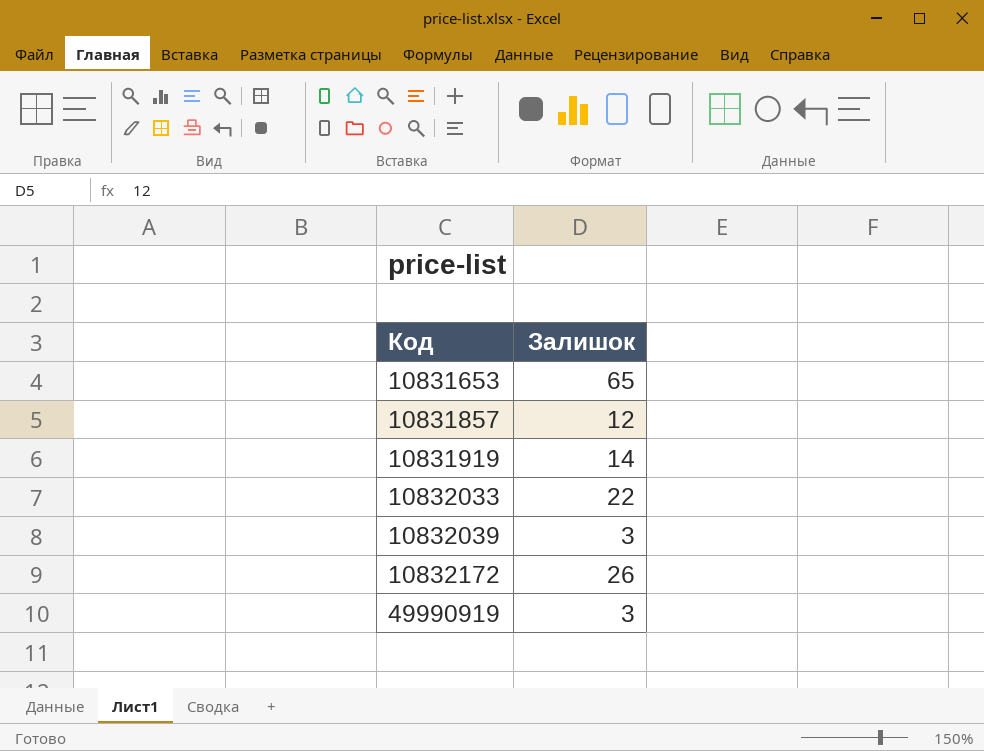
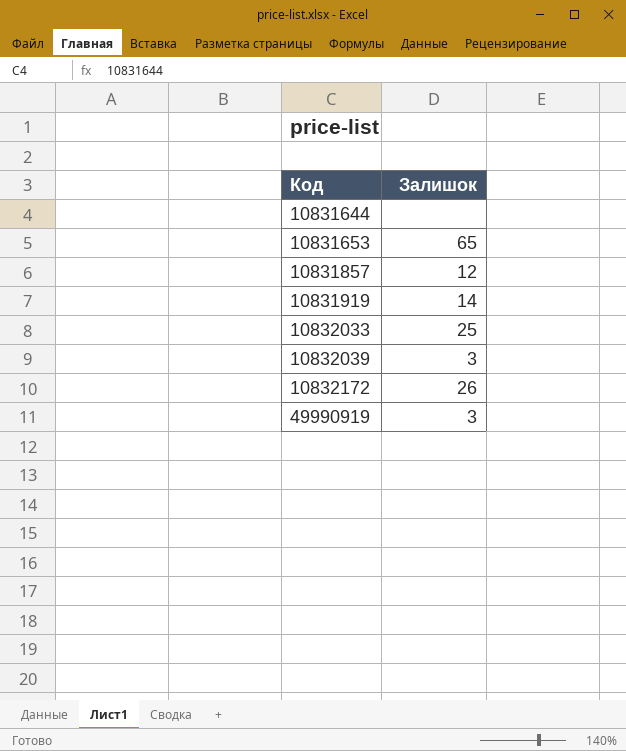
row 10831644: none -> none
10832033 | Залишок: 22 -> 25

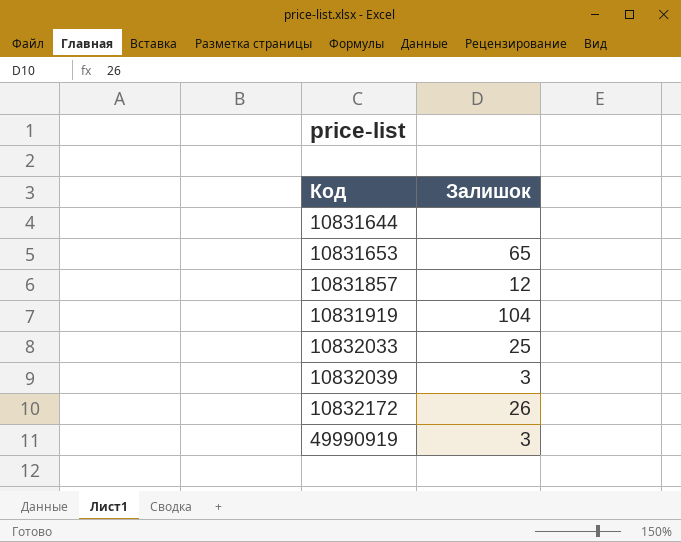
10831919 | Залишок: 14 -> 104

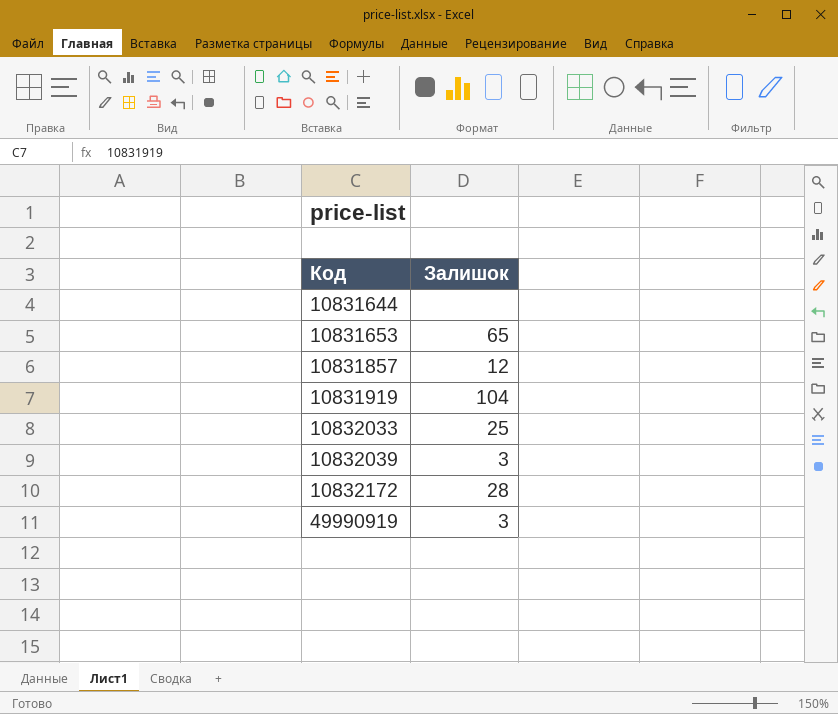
10832172 | Залишок: 26 -> 28

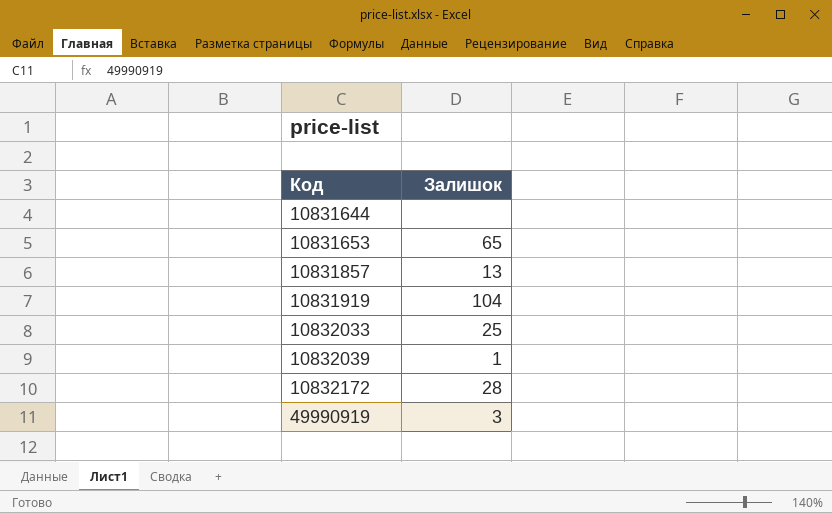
10831857 | Залишок: 12 -> 13
10832039 | Залишок: 3 -> 1

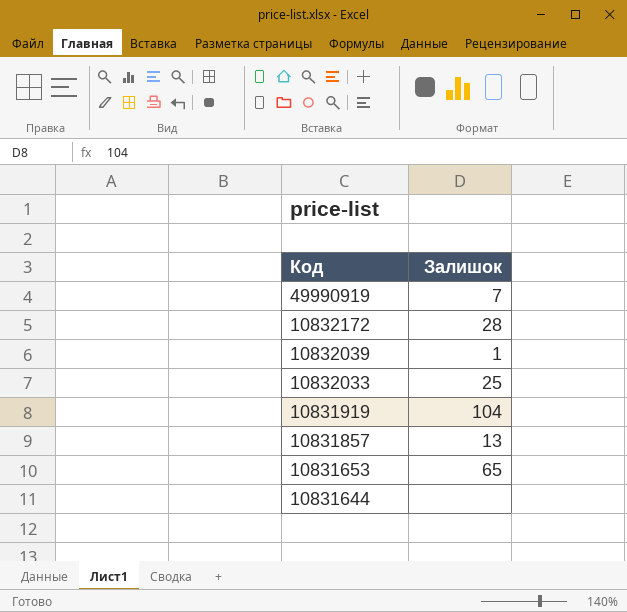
row order: Код ascending -> Код descending
49990919 | Залишок: 3 -> 7

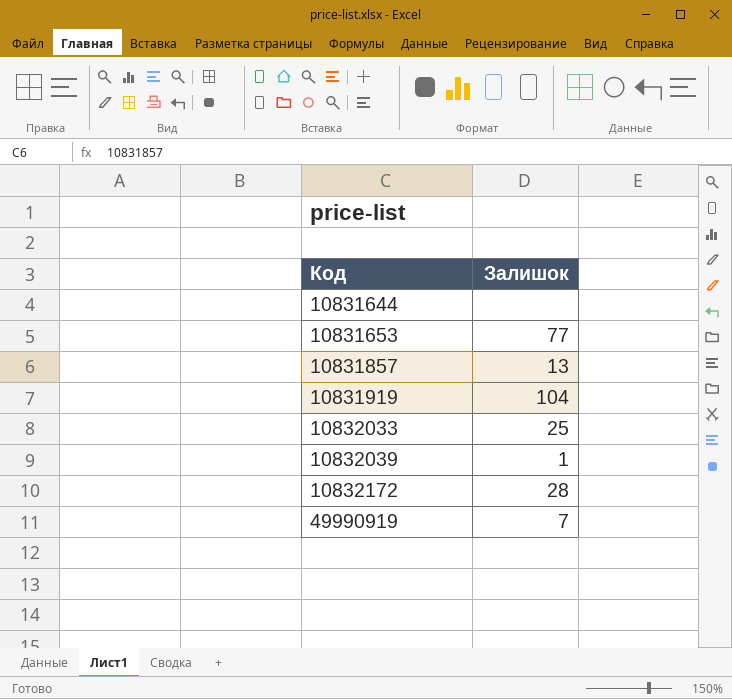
row order: Код descending -> Код ascending
10831653 | Залишок: 65 -> 77

